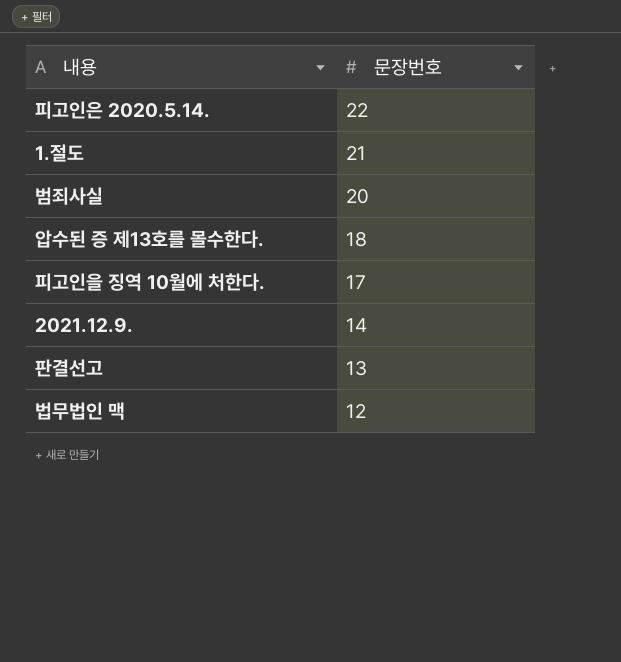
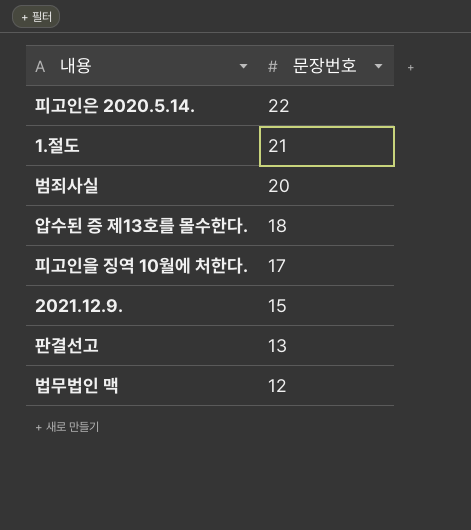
2021.12.9. | 문장번호: 14 -> 15

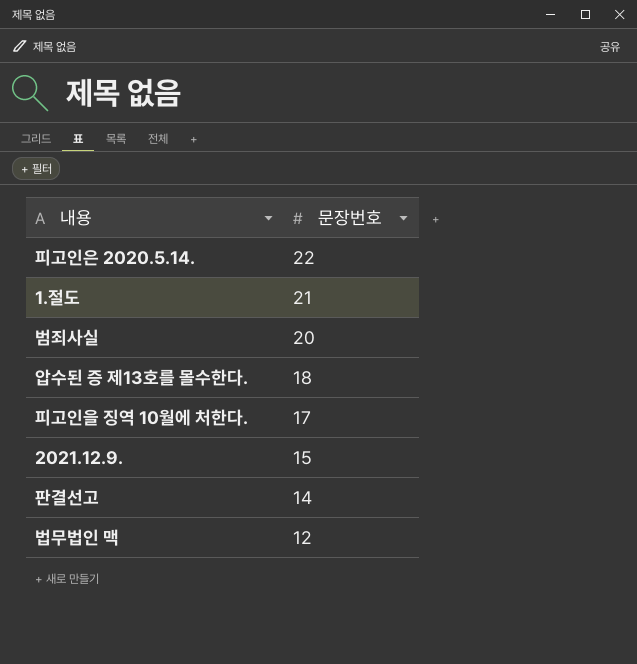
판결선고 | 문장번호: 13 -> 14

